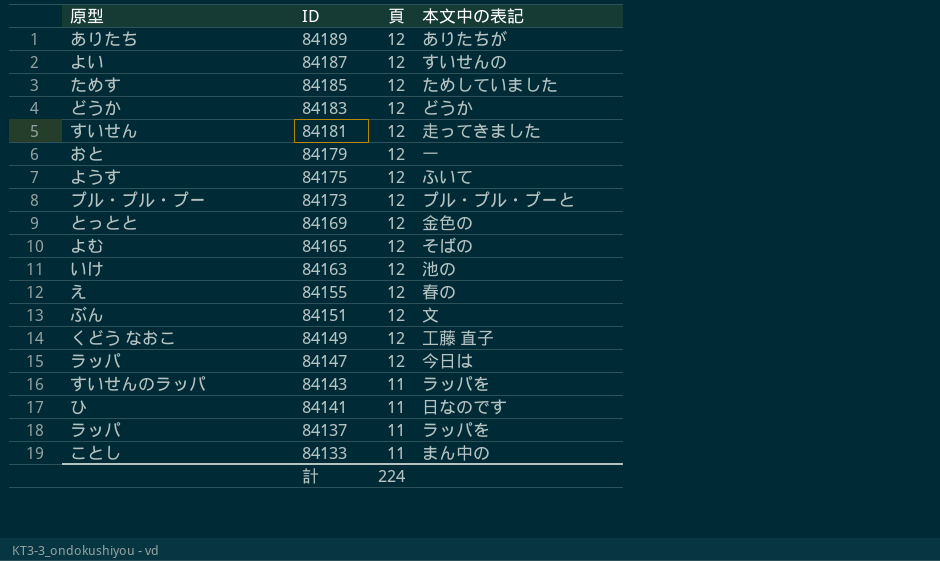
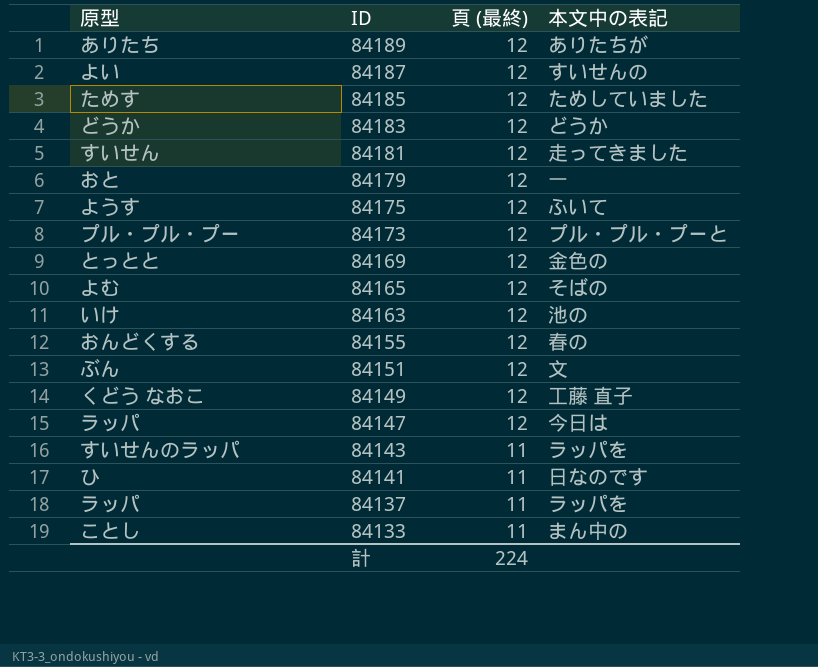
column name: 頁 -> 頁 (最終)
84155 | 原型: え -> おんどくする

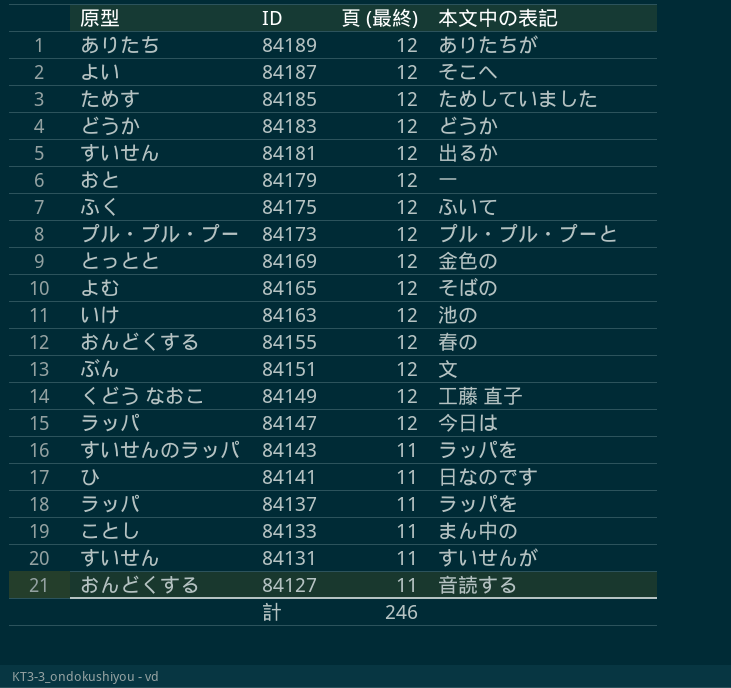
84187 | 本文中の表記: すいせんの -> そこへ
84181 | 本文中の表記: 走ってきました -> 出るか
84175 | 原型: ようす -> ふく
row 84131: none -> すいせん | 11 | すいせんが
row 84127: none -> おんどくする | 11 | 音読する
計 | 頁 (最終): 224 -> 246

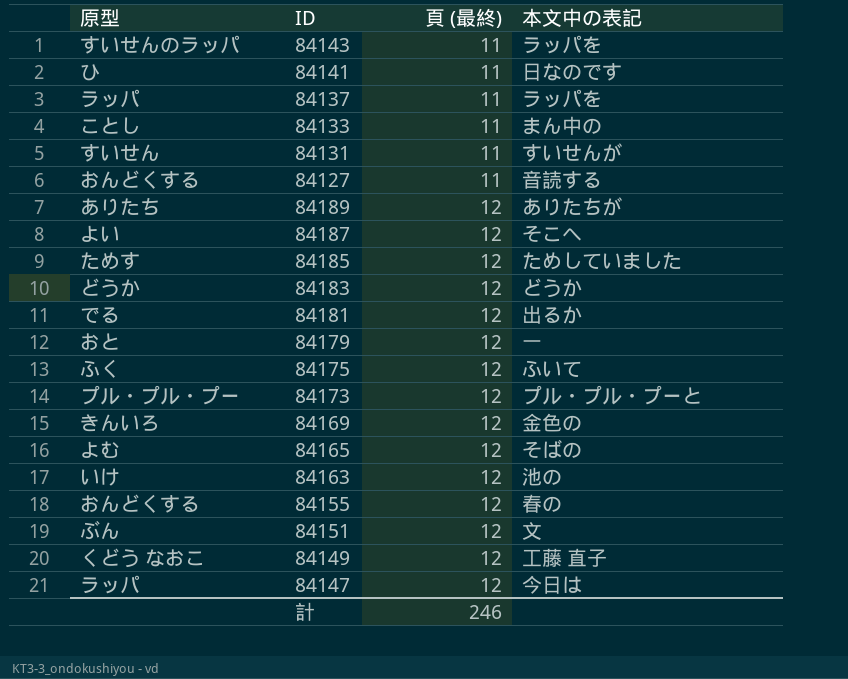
row order: ID descending -> 頁 (最終) ascending
84181 | 原型: すいせん -> でる
84169 | 原型: とっとと -> きんいろ

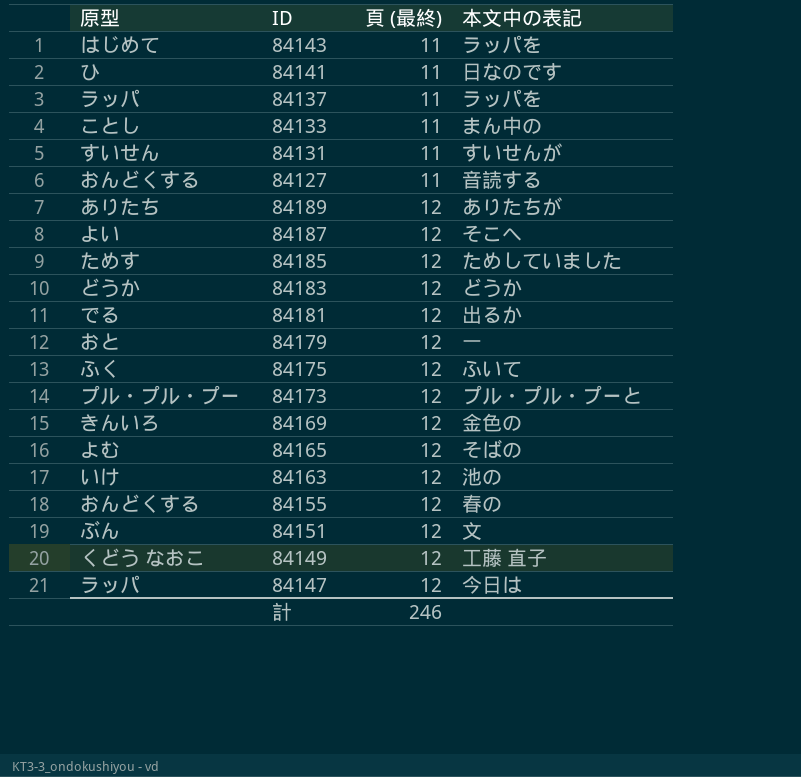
84143 | 原型: すいせんのラッパ -> はじめて

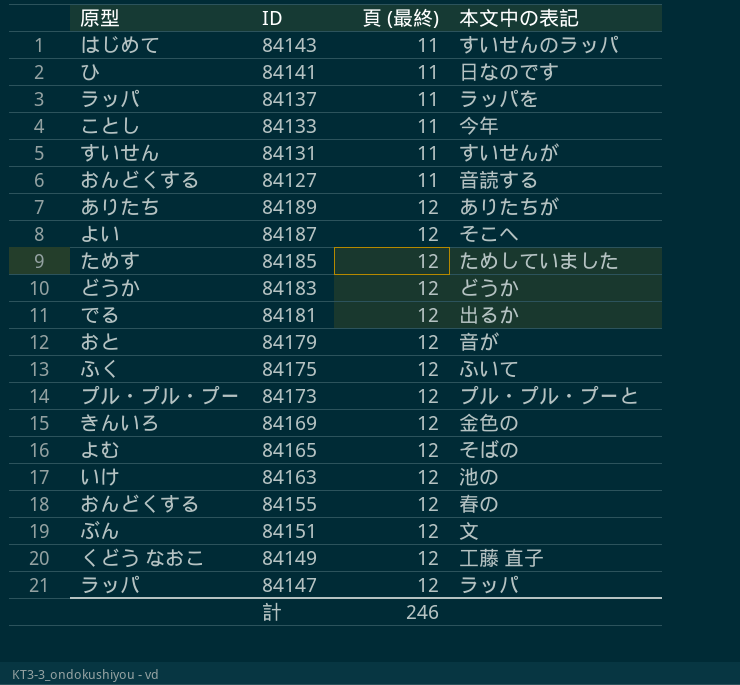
84143 | 本文中の表記: ラッパを -> すいせんのラッパ
84133 | 本文中の表記: まん中の -> 今年
84179 | 本文中の表記: 一 -> 音が
84147 | 本文中の表記: 今日は -> ラッパ

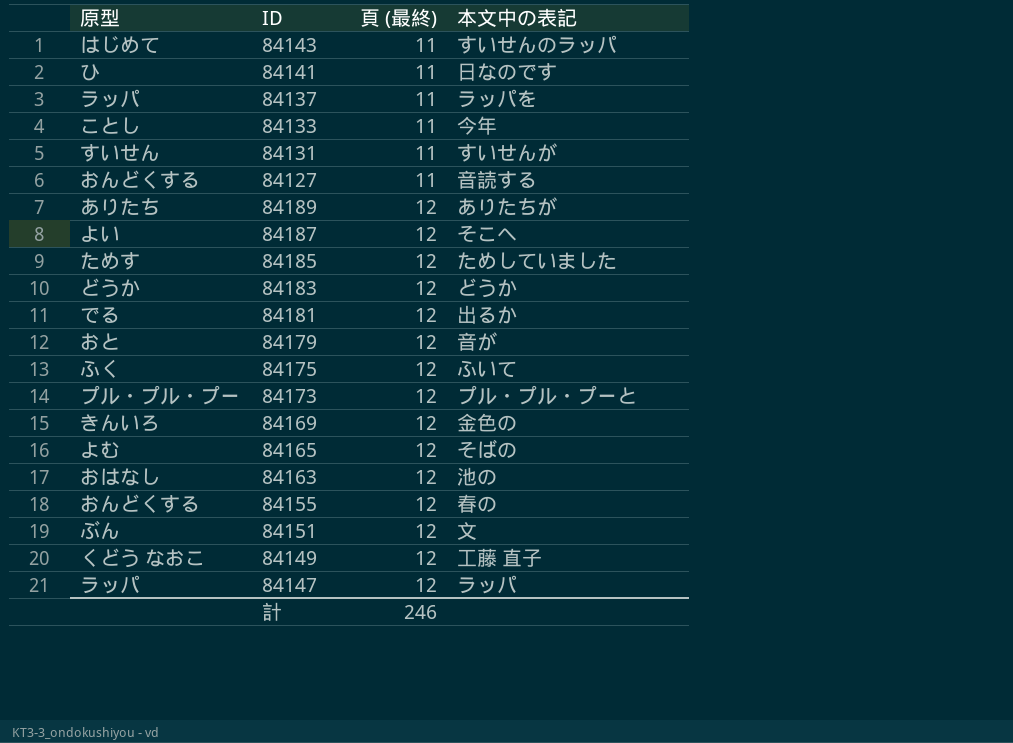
84163 | 原型: いけ -> おはなし

